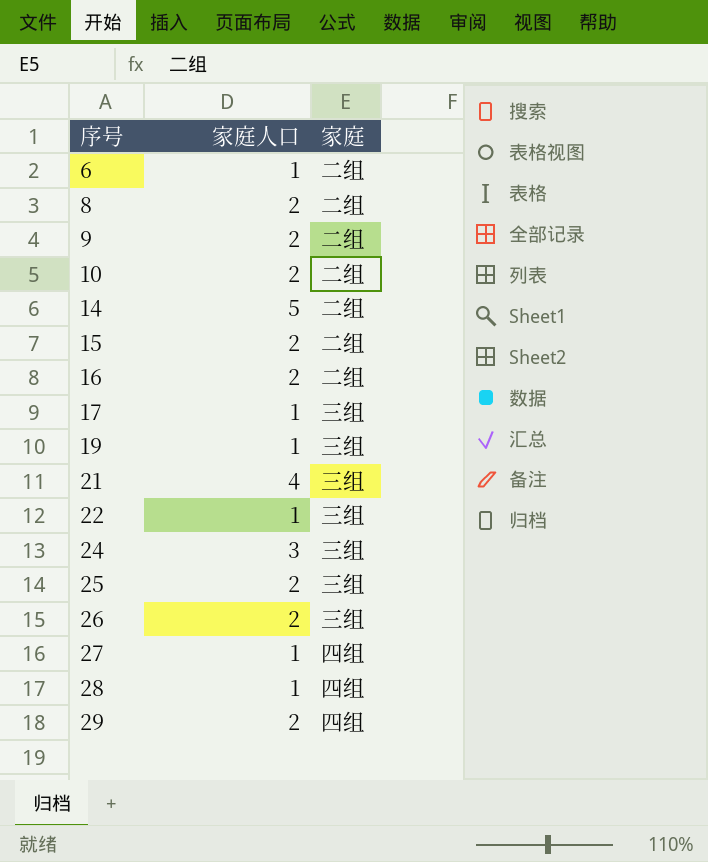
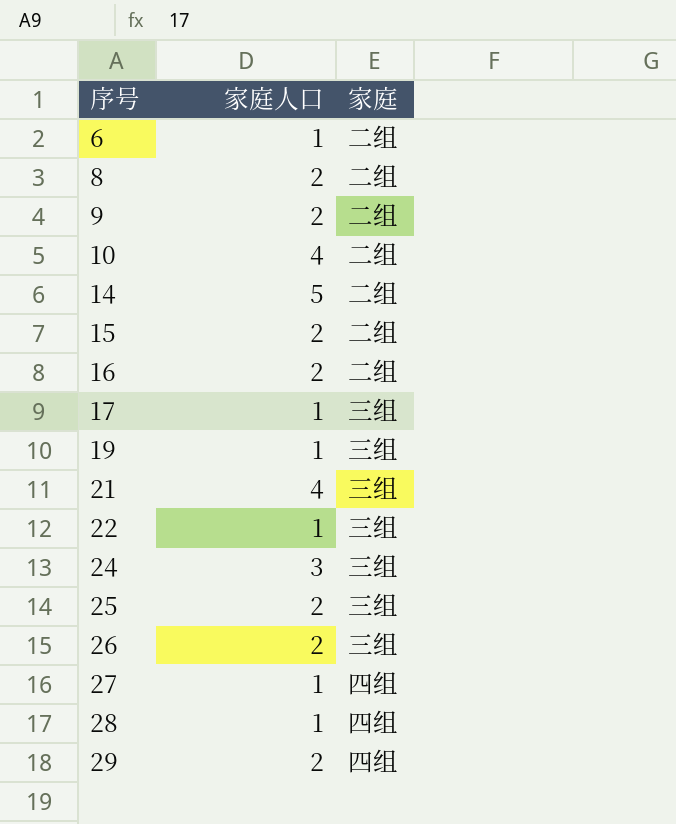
10 | 家庭人口: 2 -> 4

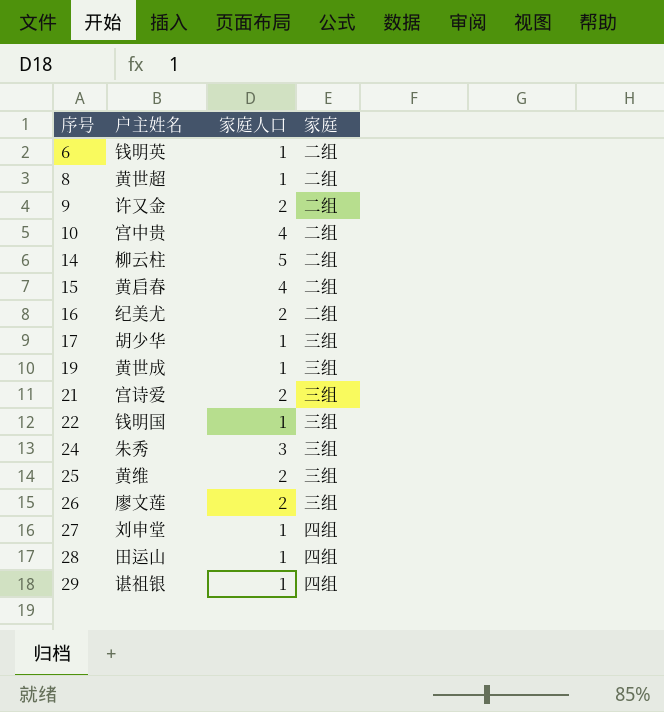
column 户主姓名 | position: none -> 2
8 | 家庭人口: 2 -> 1
15 | 家庭人口: 2 -> 4
21 | 家庭人口: 4 -> 2
29 | 家庭人口: 2 -> 1

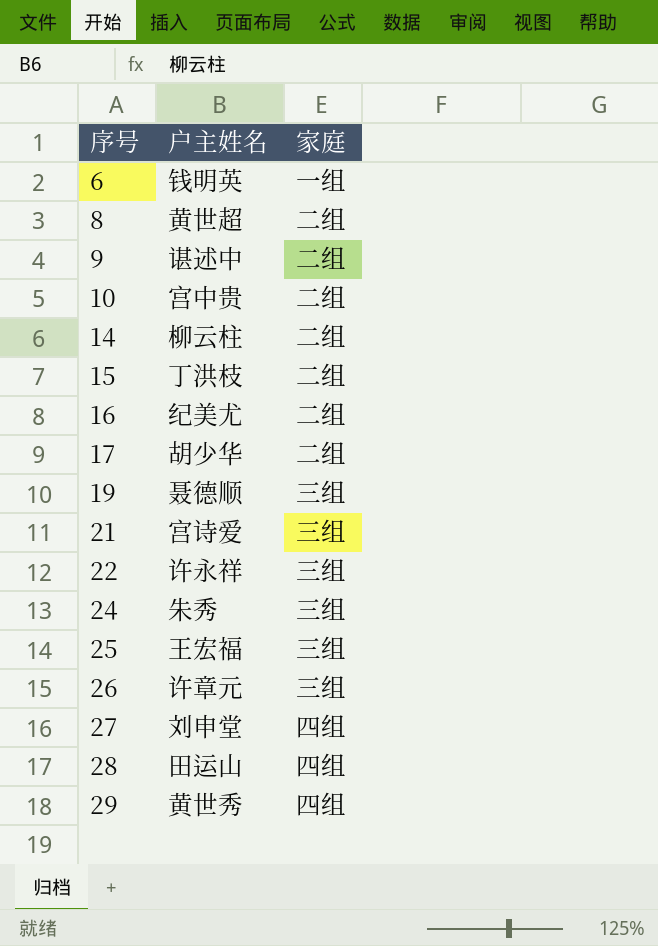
column 家庭人口 | position: 3 -> none
6 | 家庭: 二组 -> 一组
9 | 户主姓名: 许又金 -> 谌述中
15 | 户主姓名: 黄启春 -> 丁洪枝
17 | 家庭: 三组 -> 二组
19 | 户主姓名: 黄世成 -> 聂德顺
22 | 户主姓名: 钱明国 -> 许永祥
25 | 户主姓名: 黄维 -> 王宏福
26 | 户主姓名: 廖文莲 -> 许章元
29 | 户主姓名: 谌祖银 -> 黄世秀

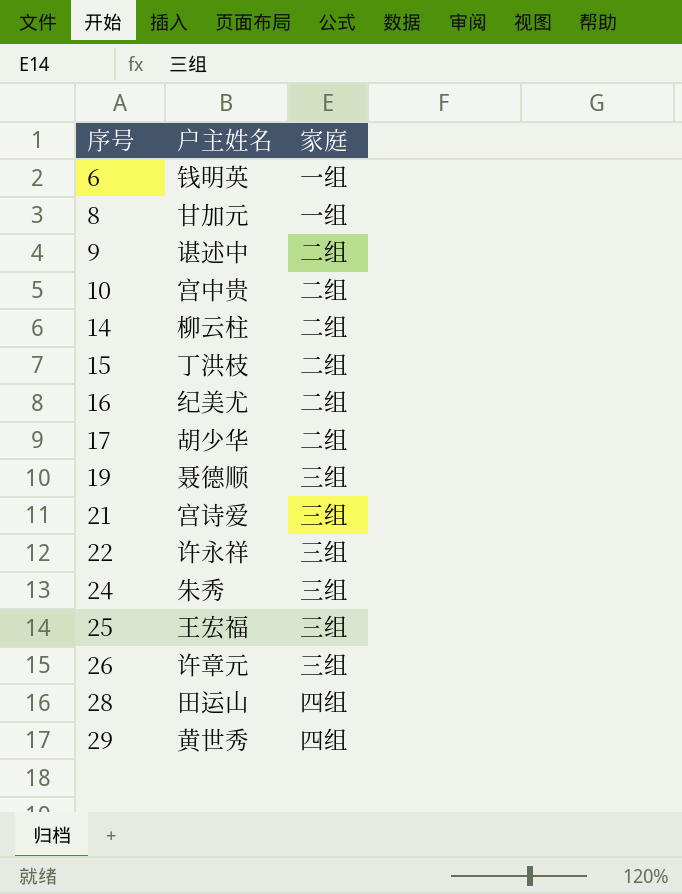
row 27: 刘申堂 | 四组 -> none
8 | 户主姓名: 黄世超 -> 甘加元
8 | 家庭: 二组 -> 一组

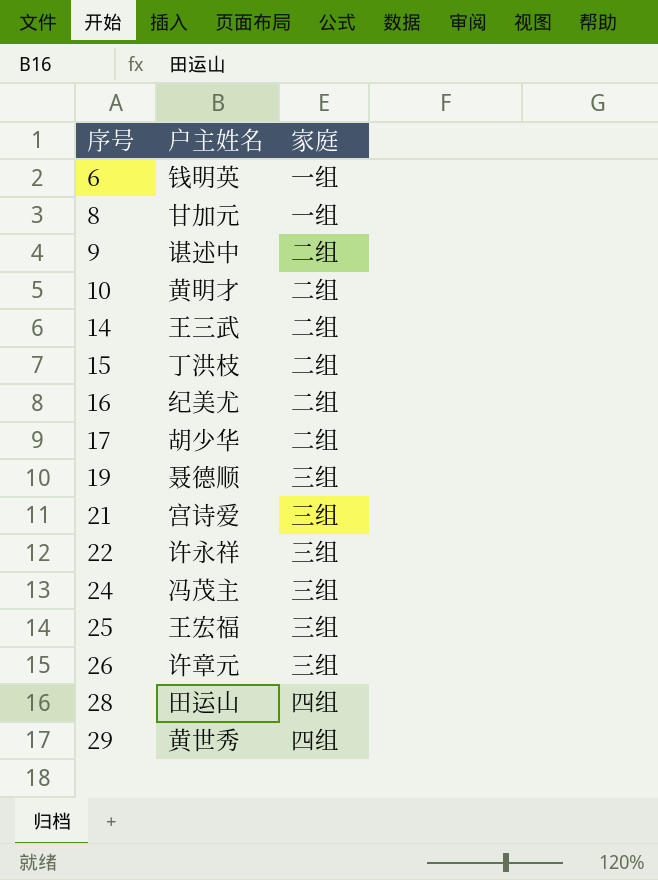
10 | 户主姓名: 宫中贵 -> 黄明才
14 | 户主姓名: 柳云柱 -> 王三武
24 | 户主姓名: 朱秀 -> 冯茂主

